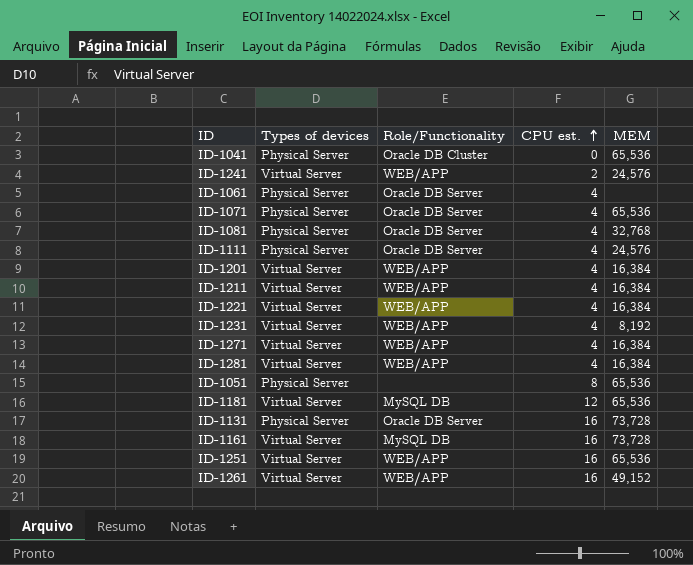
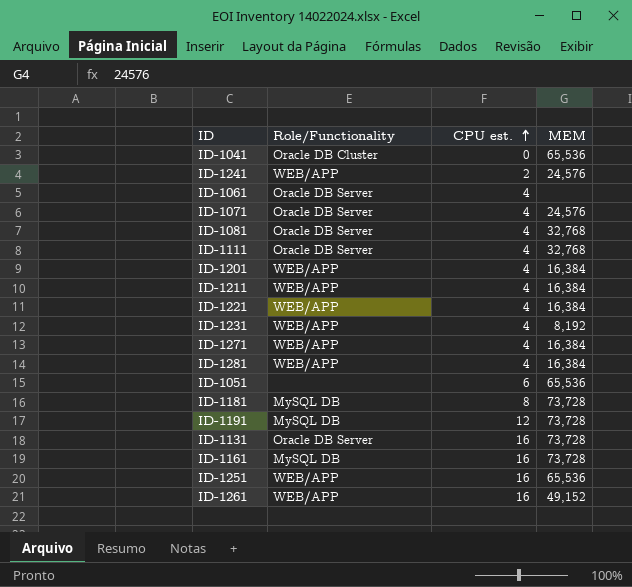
column Types of devices | position: 2 -> none
ID-1071 | MEM: 65,536 -> 24,576
ID-1111 | MEM: 24,576 -> 32,768
ID-1051 | CPU est.: 8 -> 6
ID-1181 | CPU est.: 12 -> 8
ID-1181 | MEM: 65,536 -> 73,728
row ID-1191: none -> MySQL DB | 12 | 73,728

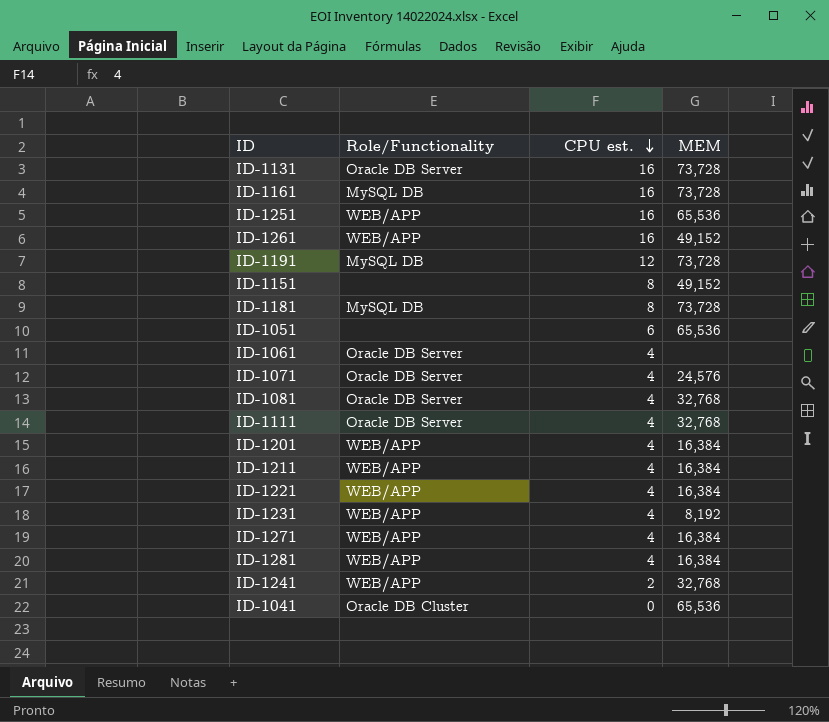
row order: CPU est. ascending -> CPU est. descending
row ID-1151: none -> none | 8 | 49,152
ID-1241 | MEM: 24,576 -> 32,768

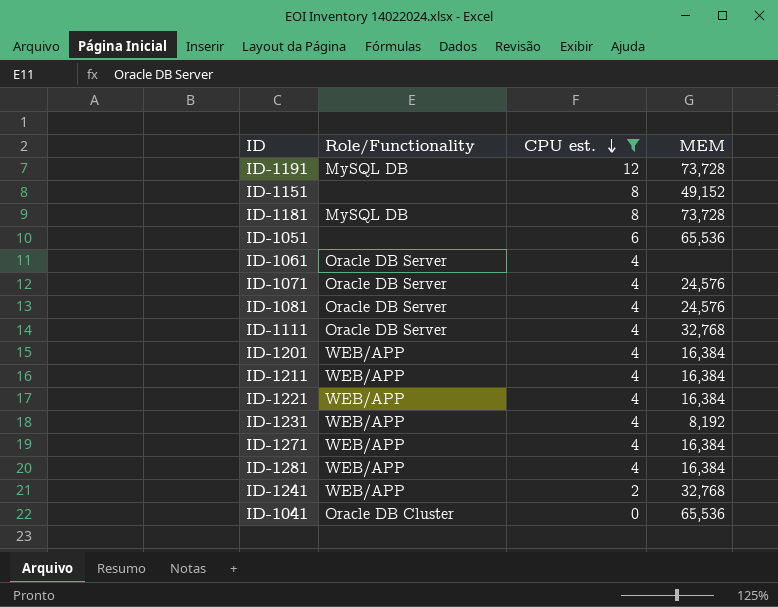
filter: none -> CPU est. != 16
ID-1081 | MEM: 32,768 -> 24,576

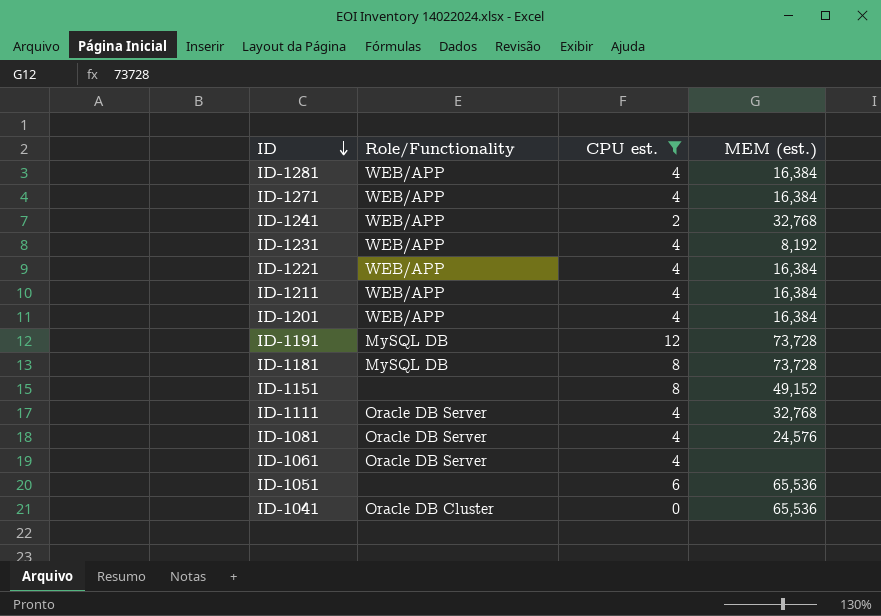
row order: CPU est. descending -> ID descending
column name: MEM -> MEM (est.)
row ID-1071: Oracle DB Server | 4 | 24,576 -> none

